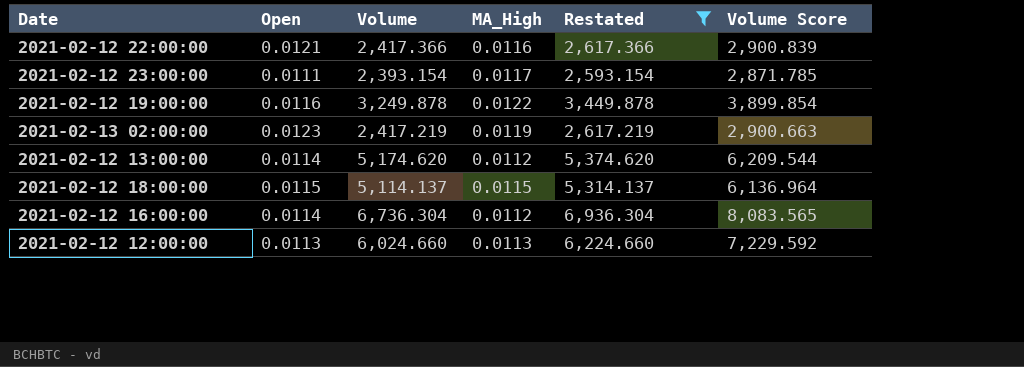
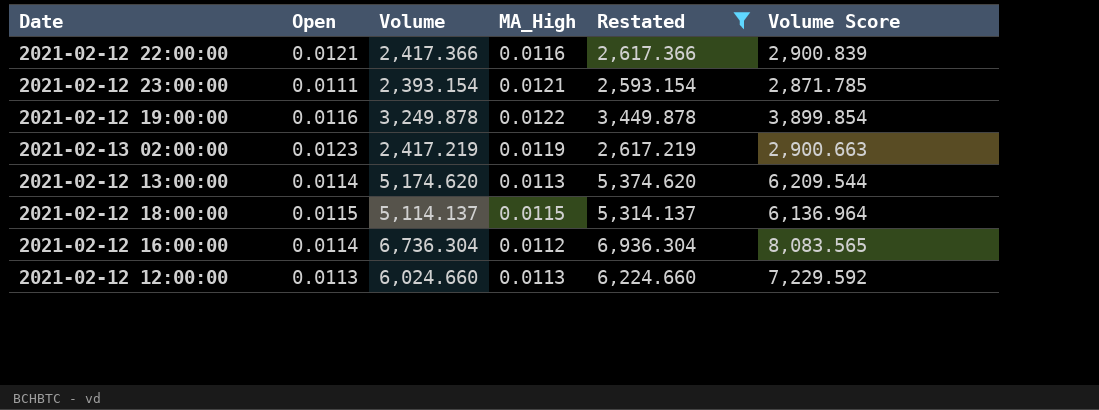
2021-02-12 23:00:00 | MA_High: 0.0117 -> 0.0121
2021-02-12 13:00:00 | MA_High: 0.0112 -> 0.0113

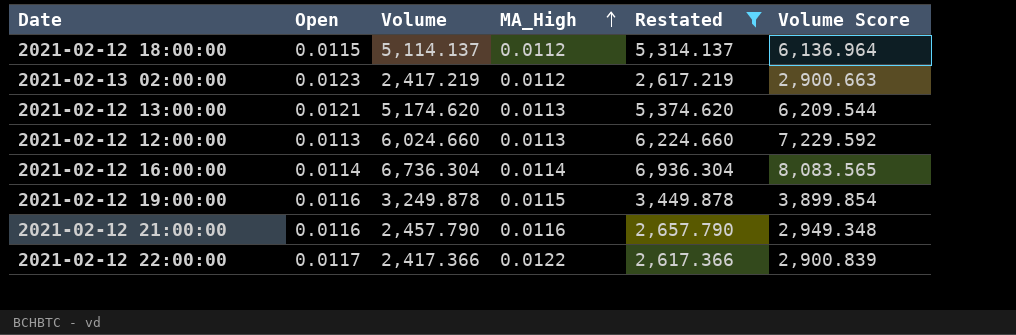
row order: none -> MA_High ascending
row 2021-02-12 23:00:00: 0.0111 | 2,393.154 | 0.0121 | 2,593.154 | 2,871.785 -> none
2021-02-12 18:00:00 | MA_High: 0.0115 -> 0.0112
2021-02-13 02:00:00 | MA_High: 0.0119 -> 0.0112
2021-02-12 13:00:00 | Open: 0.0114 -> 0.0121
2021-02-12 16:00:00 | MA_High: 0.0112 -> 0.0114
2021-02-12 19:00:00 | MA_High: 0.0122 -> 0.0115
row 2021-02-12 21:00:00: none -> 0.0116 | 2,457.790 | 0.0116 | 2,657.790 | 2,949.348
2021-02-12 22:00:00 | Open: 0.0121 -> 0.0117
2021-02-12 22:00:00 | MA_High: 0.0116 -> 0.0122

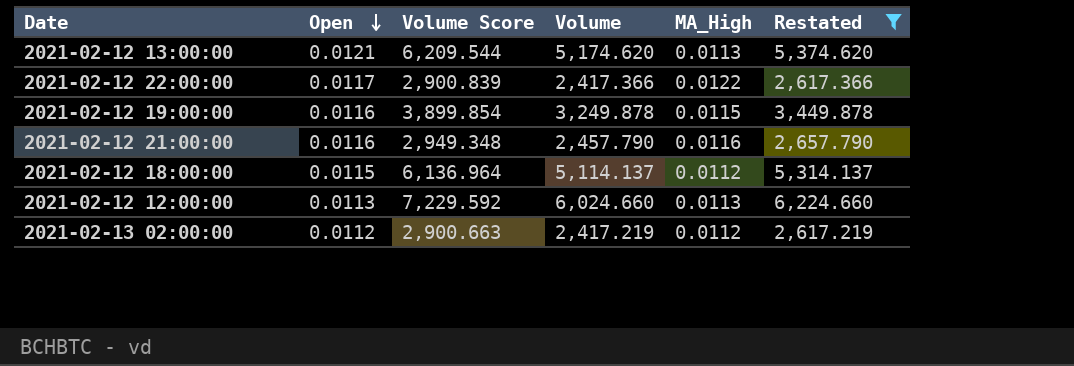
row order: MA_High ascending -> Open descending
column Volume Score | position: 6 -> 3
row 2021-02-12 16:00:00: 0.0114 | 6,736.304 | 0.0114 | 6,936.304 | 8,083.565 -> none
2021-02-13 02:00:00 | Open: 0.0123 -> 0.0112

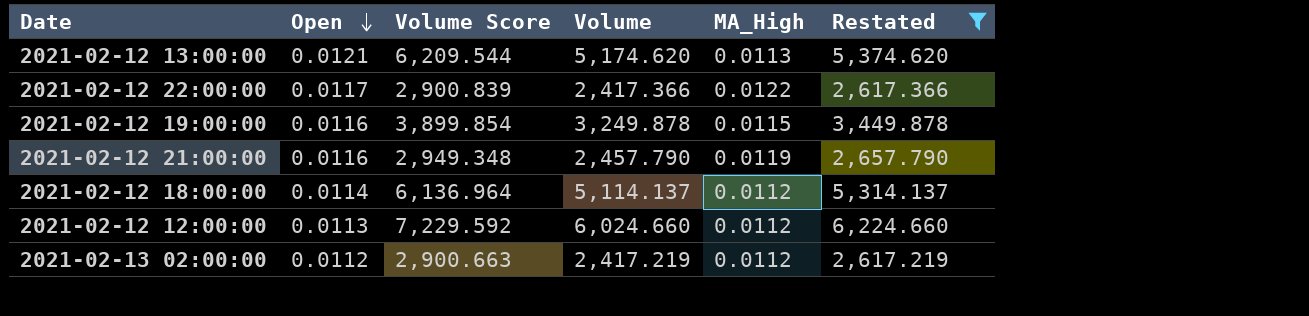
2021-02-12 21:00:00 | MA_High: 0.0116 -> 0.0119
2021-02-12 18:00:00 | Open: 0.0115 -> 0.0114
2021-02-12 12:00:00 | MA_High: 0.0113 -> 0.0112

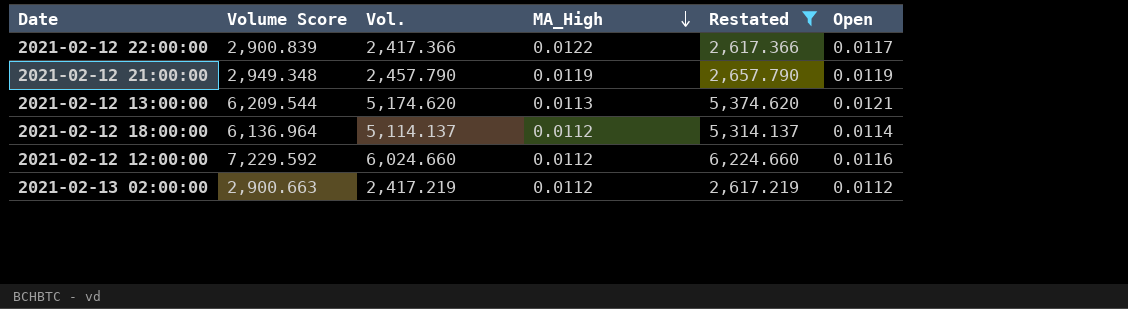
row order: Open descending -> MA_High descending
column name: Volume -> Vol.
column Open | position: 2 -> 6
row 2021-02-12 19:00:00: 0.0116 | 3,899.854 | 3,249.878 | 0.0115 | 3,449.878 -> none
2021-02-12 21:00:00 | Open: 0.0116 -> 0.0119
2021-02-12 12:00:00 | Open: 0.0113 -> 0.0116

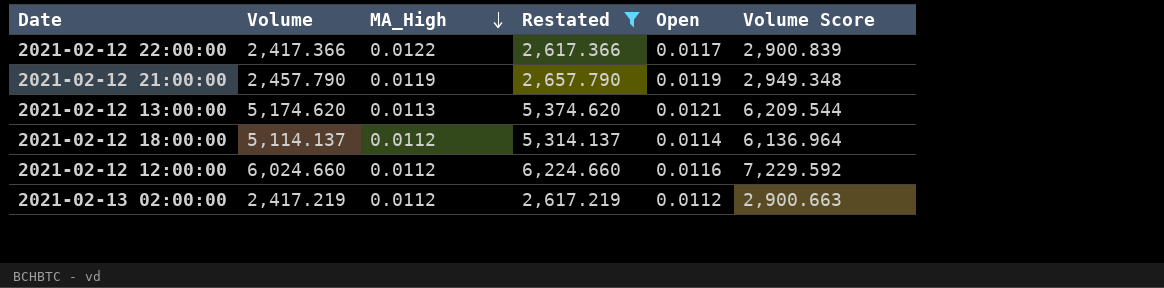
column name: Vol. -> Volume
column Volume Score | position: 2 -> 6

